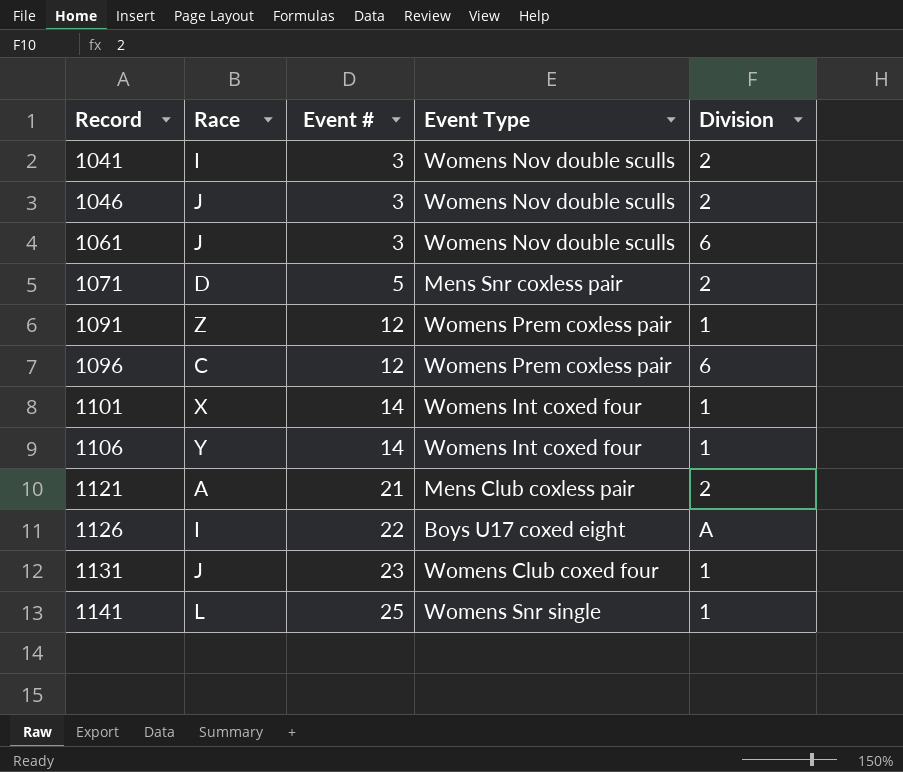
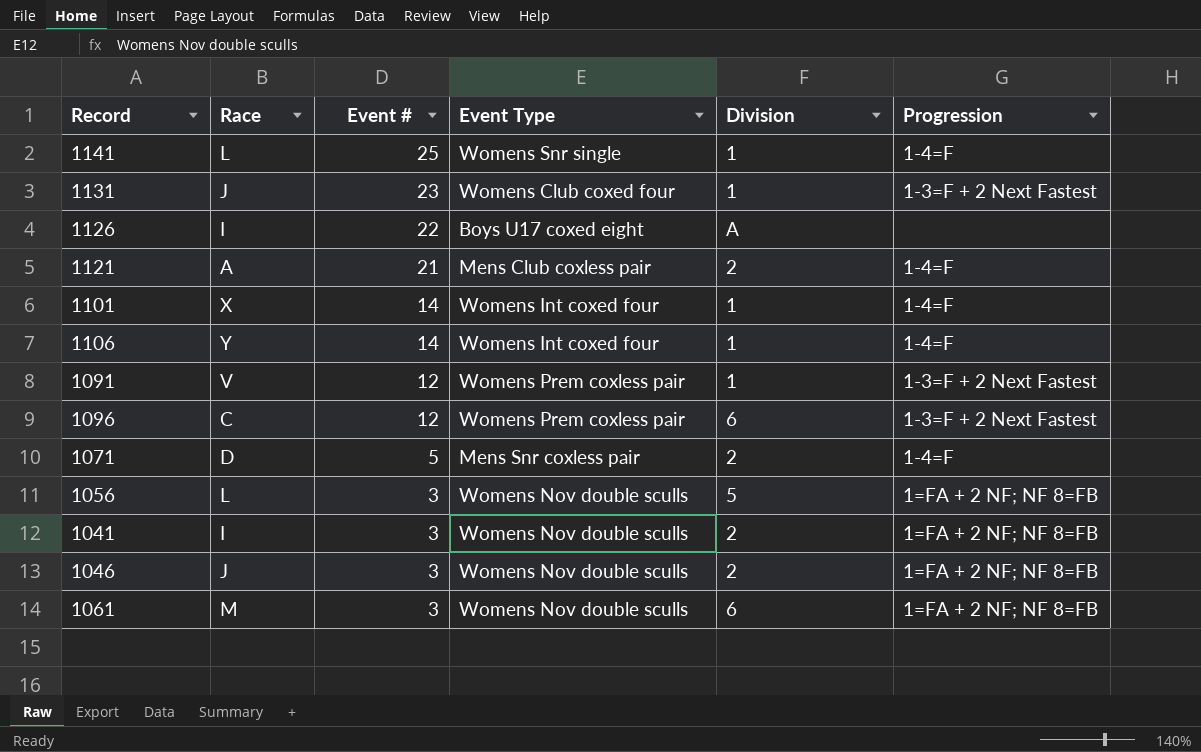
row order: Record ascending -> Event # descending
column Progression | position: none -> 6
1091 | Race: Z -> V
row 1056: none -> L | 3 | Womens Nov double sculls | 5 | 1=FA + 2 NF; NF 8=FB
1061 | Race: J -> M

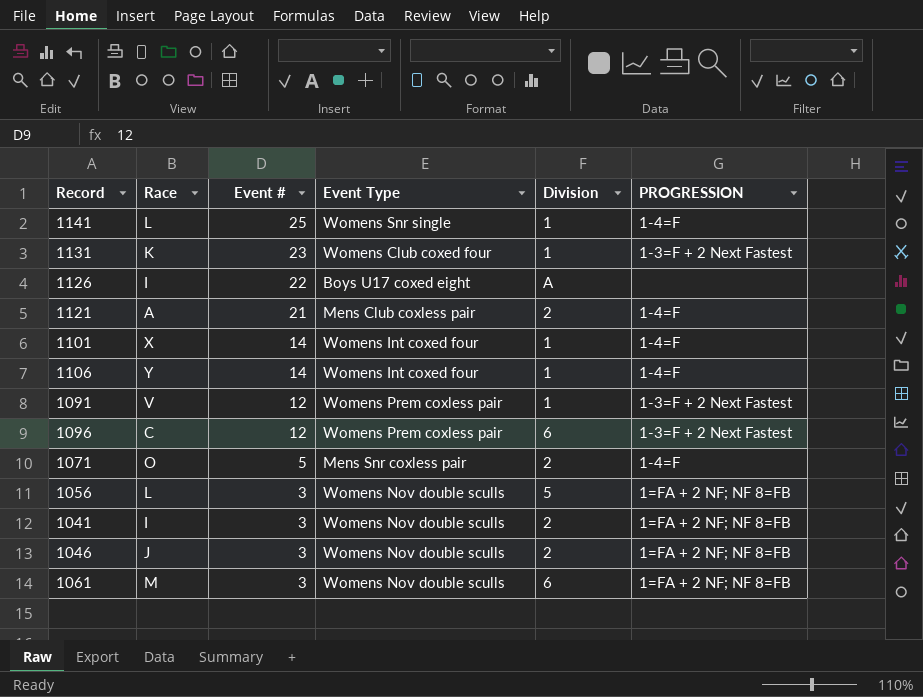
column name: Progression -> PROGRESSION
1131 | Race: J -> K
1071 | Race: D -> O

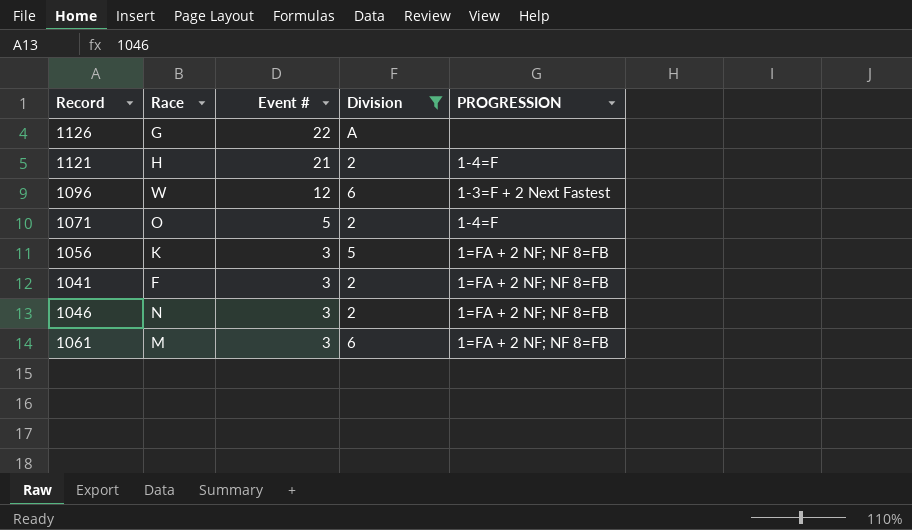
filter: none -> Division != 1
column Event Type | position: 4 -> none
1126 | Race: I -> G
1121 | Race: A -> H
1096 | Race: C -> W
1056 | Race: L -> K
1041 | Race: I -> F
1046 | Race: J -> N

